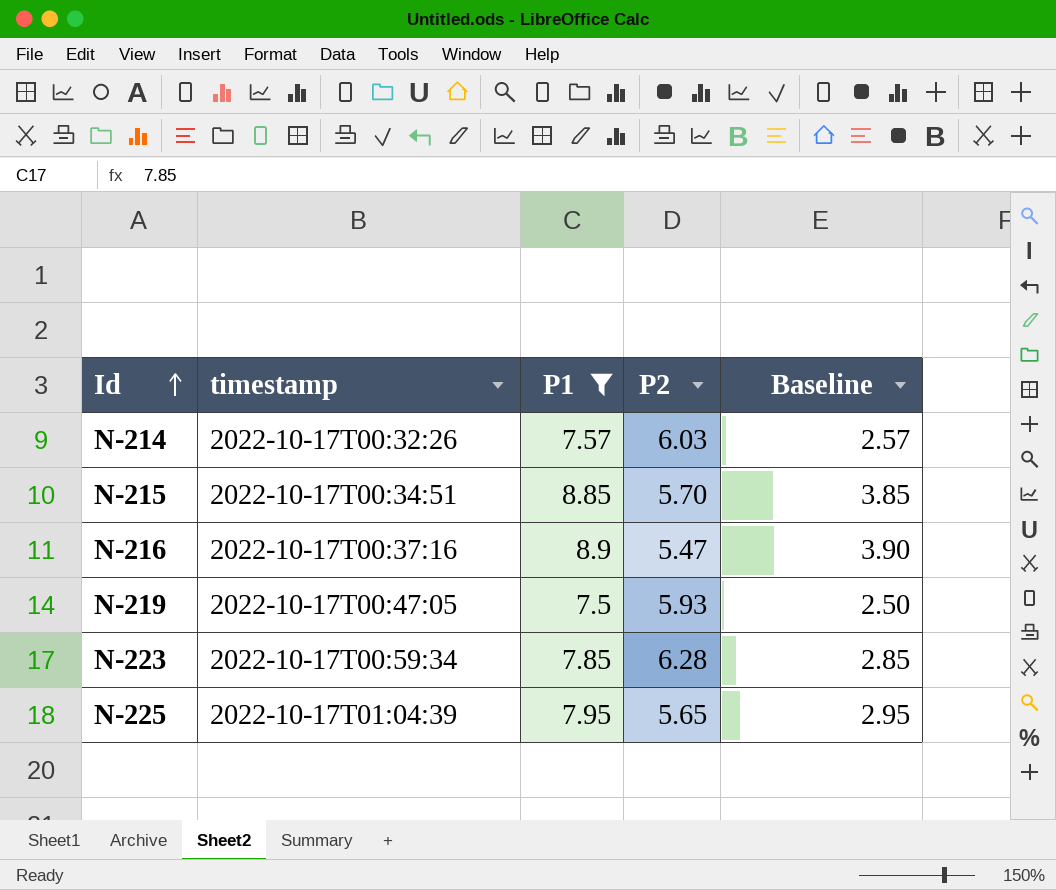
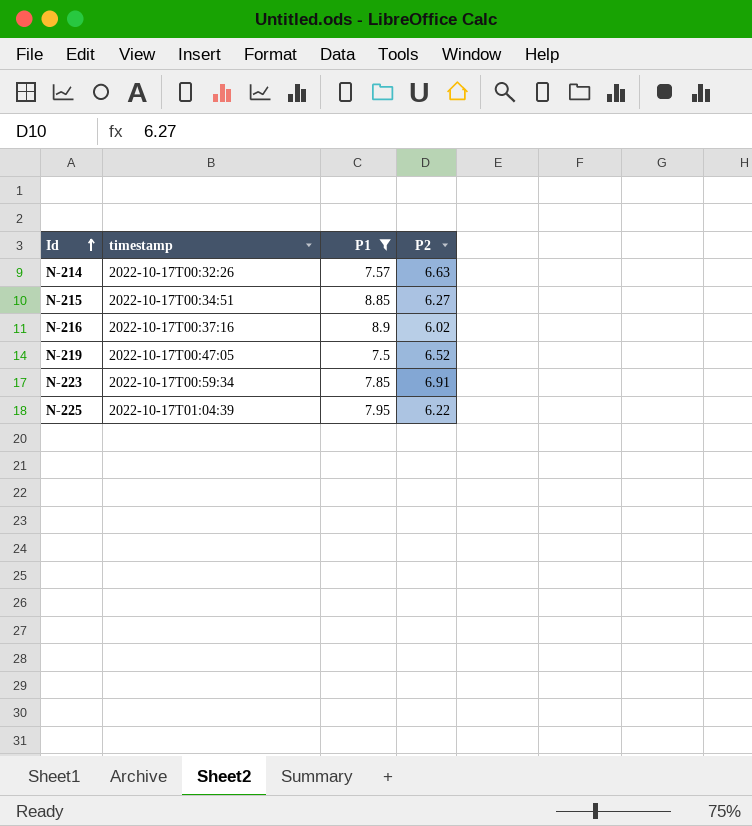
column Baseline | formula: [P1] - 5 -> none
N-214 | P2: 6.03 -> 6.63
N-215 | P2: 5.70 -> 6.27
N-216 | P2: 5.47 -> 6.02
N-219 | P2: 5.93 -> 6.52
N-223 | P2: 6.28 -> 6.91
N-225 | P2: 5.65 -> 6.22

